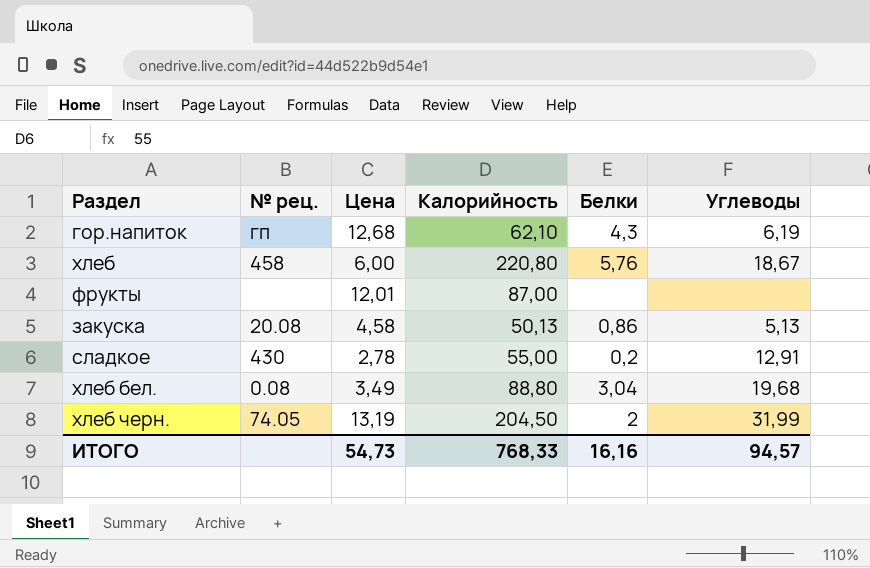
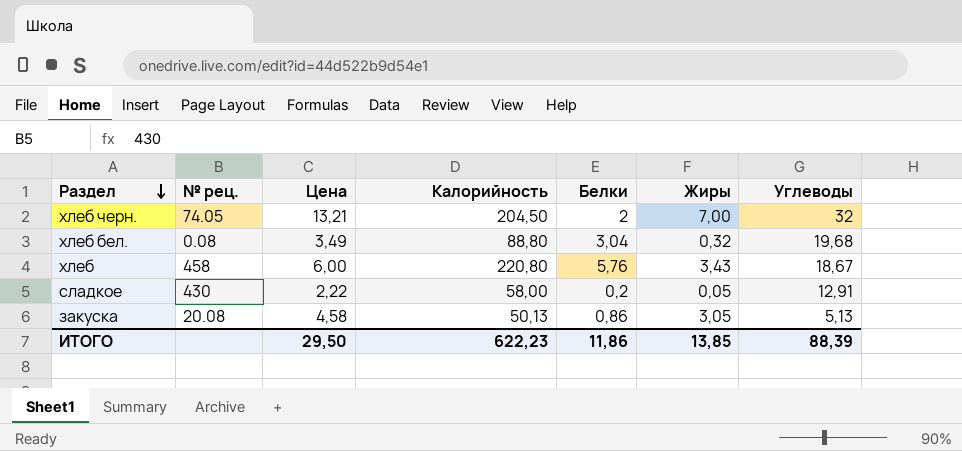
row order: none -> Раздел descending
column Жиры | position: none -> 6
row гор.напиток: гп | 12,68 | 62,10 | 4,3 | 6,19 -> none
row фрукты: none | 12,01 | 87,00 | none | none -> none
хлеб черн. | Цена: 13,19 -> 13,21
хлеб черн. | Углеводы: 31,99 -> 32
сладкое | Цена: 2,78 -> 2,22
сладкое | Калорийность: 55,00 -> 58,00
ИТОГО | Цена: 54,73 -> 29,50
ИТОГО | Калорийность: 768,33 -> 622,23
ИТОГО | Белки: 16,16 -> 11,86
ИТОГО | Углеводы: 94,57 -> 88,39

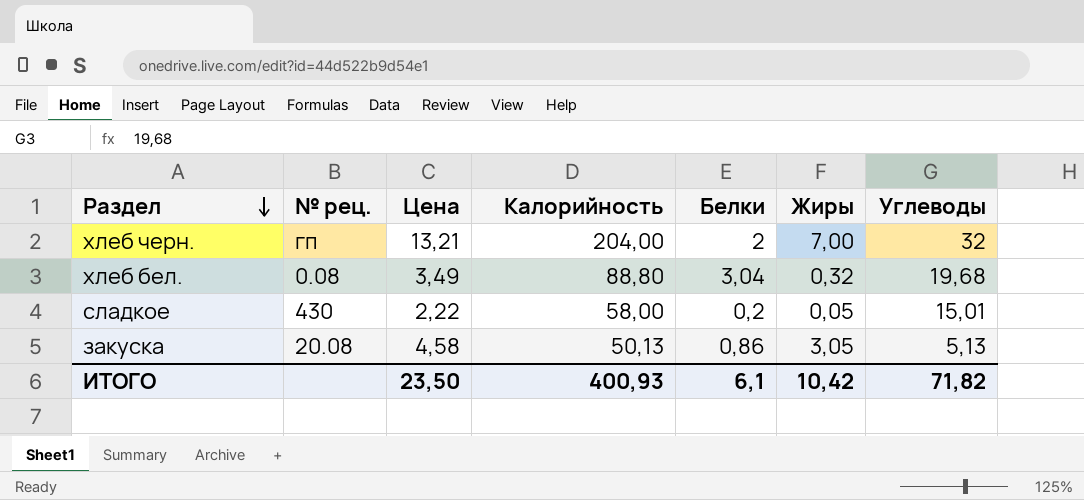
row хлеб: 458 | 6,00 | 220,80 | 5,76 | 3,43 | 18,67 -> none
хлеб черн. | № рец.: 74.05 -> гп
хлеб черн. | Калорийность: 204,50 -> 204,00
сладкое | Углеводы: 12,91 -> 15,01
ИТОГО | Цена: 29,50 -> 23,50
ИТОГО | Калорийность: 622,23 -> 400,93
ИТОГО | Белки: 11,86 -> 6,1
ИТОГО | Жиры: 13,85 -> 10,42
ИТОГО | Углеводы: 88,39 -> 71,82

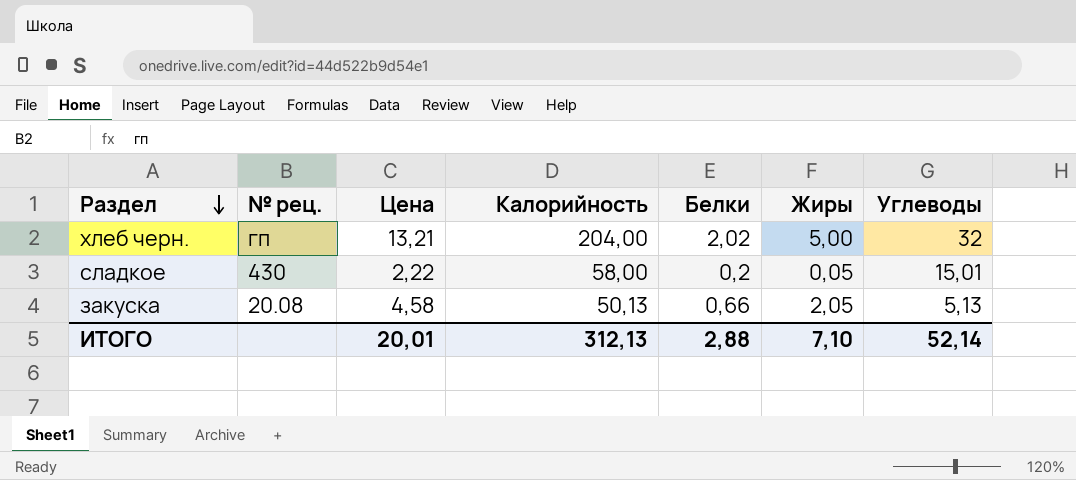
row хлеб бел.: 0.08 | 3,49 | 88,80 | 3,04 | 0,32 | 19,68 -> none
хлеб черн. | Белки: 2 -> 2,02
хлеб черн. | Жиры: 7,00 -> 5,00
закуска | Белки: 0,86 -> 0,66
закуска | Жиры: 3,05 -> 2,05
ИТОГО | Цена: 23,50 -> 20,01
ИТОГО | Калорийность: 400,93 -> 312,13
ИТОГО | Белки: 6,1 -> 2,88
ИТОГО | Жиры: 10,42 -> 7,10
ИТОГО | Углеводы: 71,82 -> 52,14

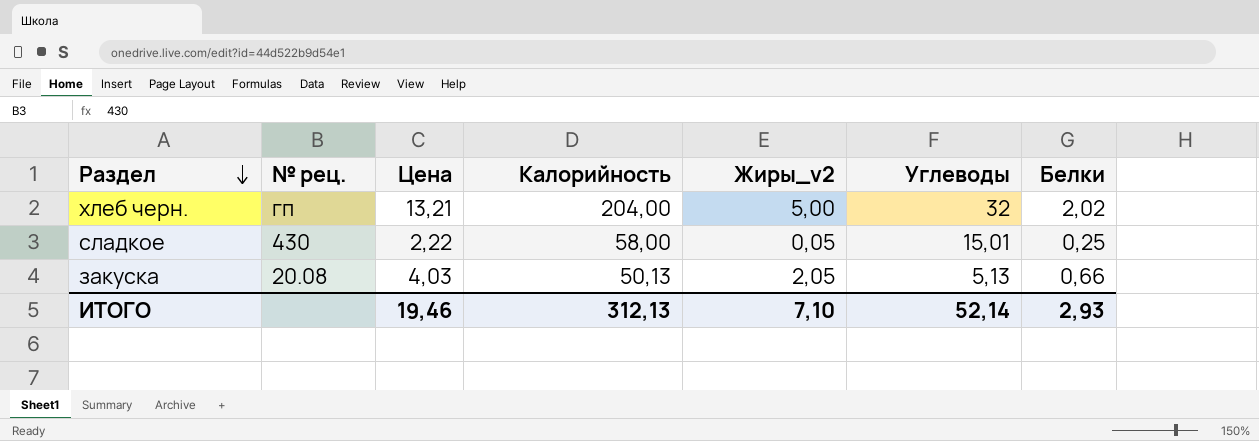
column name: Жиры -> Жиры_v2
column Белки | position: 5 -> 7
сладкое | Белки: 0,2 -> 0,25
закуска | Цена: 4,58 -> 4,03
ИТОГО | Цена: 20,01 -> 19,46
ИТОГО | Белки: 2,88 -> 2,93

